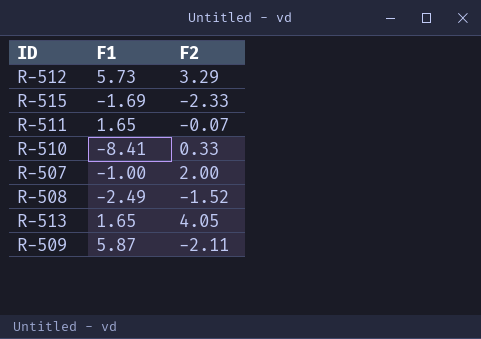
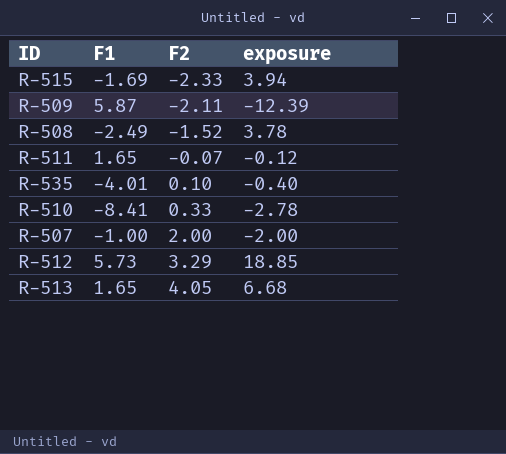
row order: none -> F2 ascending
column exposure | formula: none -> [F1] * [F2]
row R-535: none -> -4.01 | 0.10 | -0.40

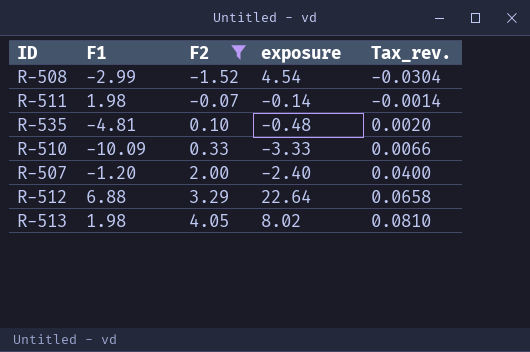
filter: none -> F2 >= -1.52
column Tax_rev. | formula: none -> [F2] * 0.02
R-508 | F1: -2.49 -> -2.99
R-508 | exposure: 3.78 -> 4.54
R-511 | F1: 1.65 -> 1.98
R-511 | exposure: -0.12 -> -0.14
R-535 | F1: -4.01 -> -4.81
R-535 | exposure: -0.40 -> -0.48
R-510 | F1: -8.41 -> -10.09
R-510 | exposure: -2.78 -> -3.33
R-507 | F1: -1.00 -> -1.20
R-507 | exposure: -2.00 -> -2.40
R-512 | F1: 5.73 -> 6.88
R-512 | exposure: 18.85 -> 22.64
R-513 | F1: 1.65 -> 1.98
R-513 | exposure: 6.68 -> 8.02

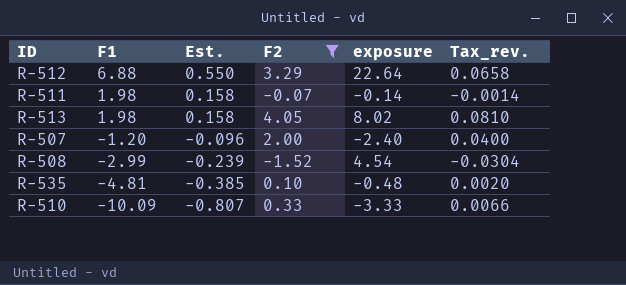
row order: F2 ascending -> F1 descending
column Est. | formula: none -> [F1] * 0.08

